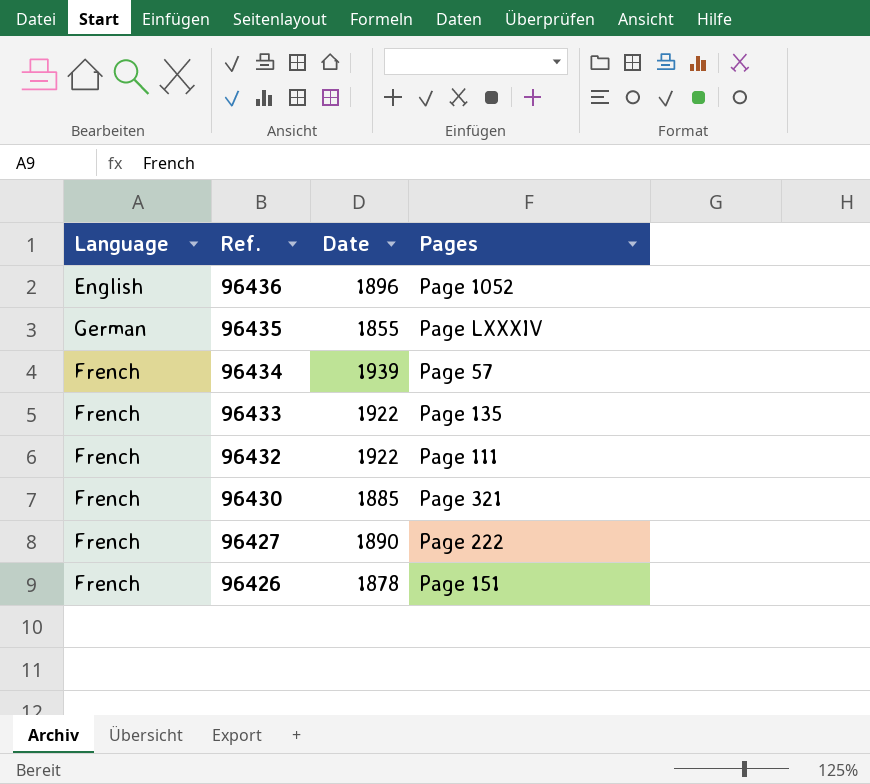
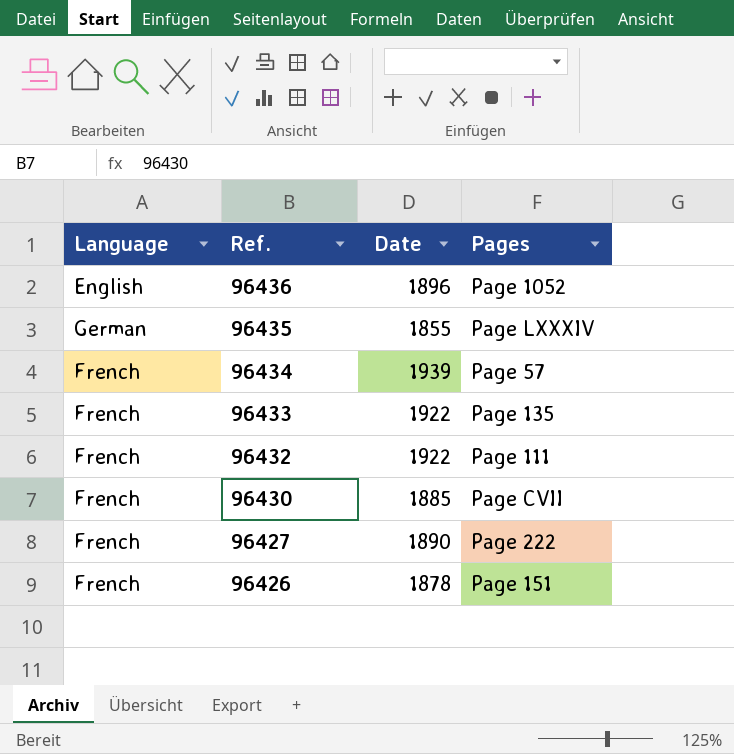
96430 | Pages: Page 321 -> Page CVII

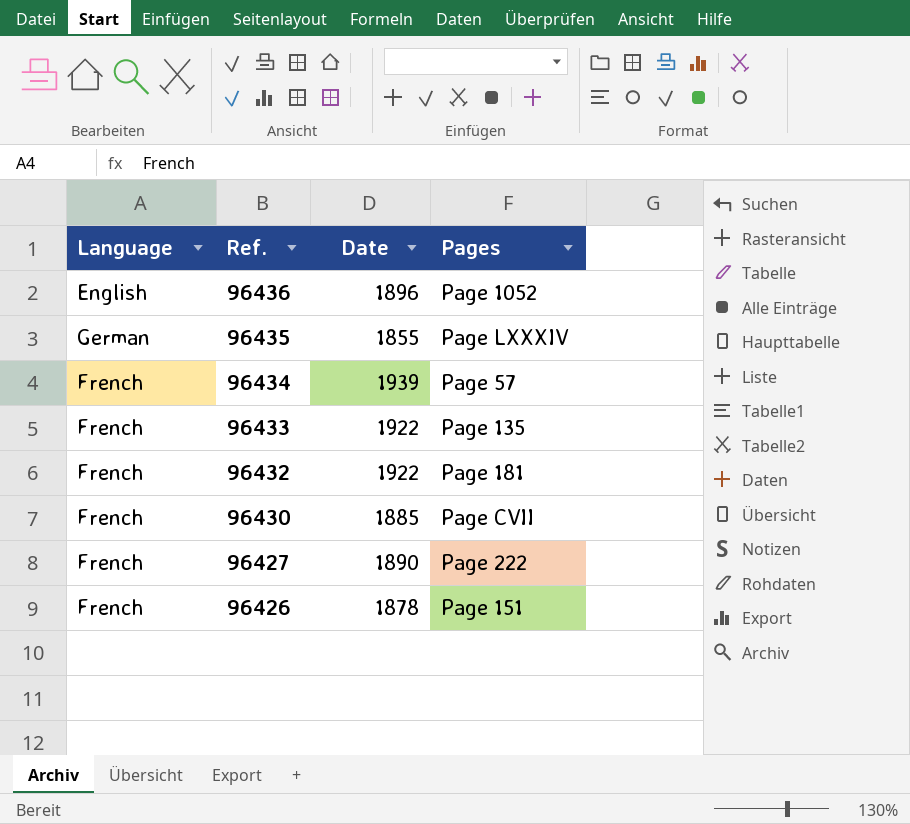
96432 | Pages: Page 111 -> Page 181

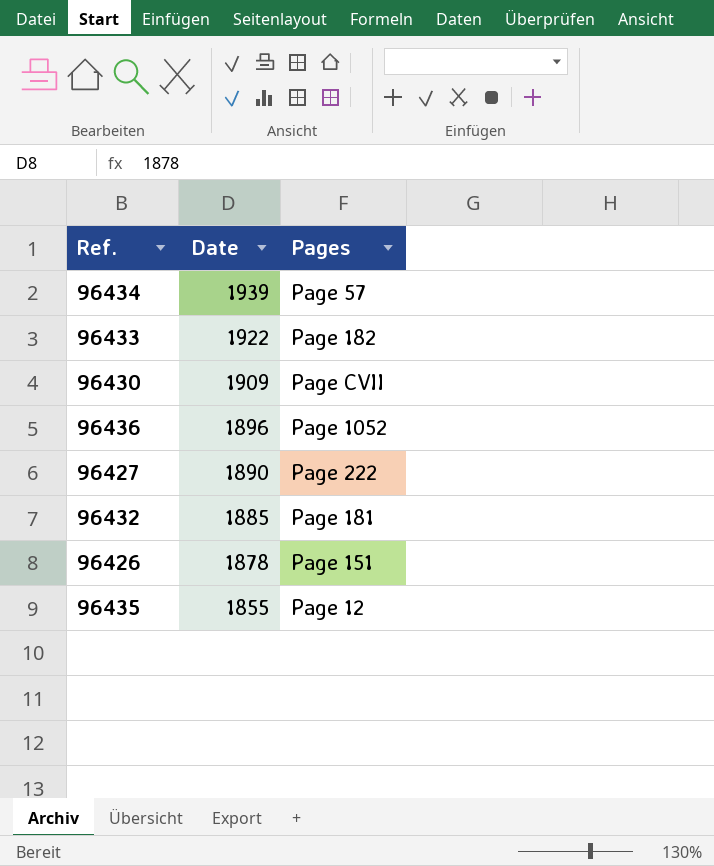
row order: Ref. descending -> Date descending
column Language | position: 1 -> none
96433 | Pages: Page 135 -> Page 182
96430 | Date: 1885 -> 1909
96432 | Date: 1922 -> 1885
96435 | Pages: Page LXXXIV -> Page 12

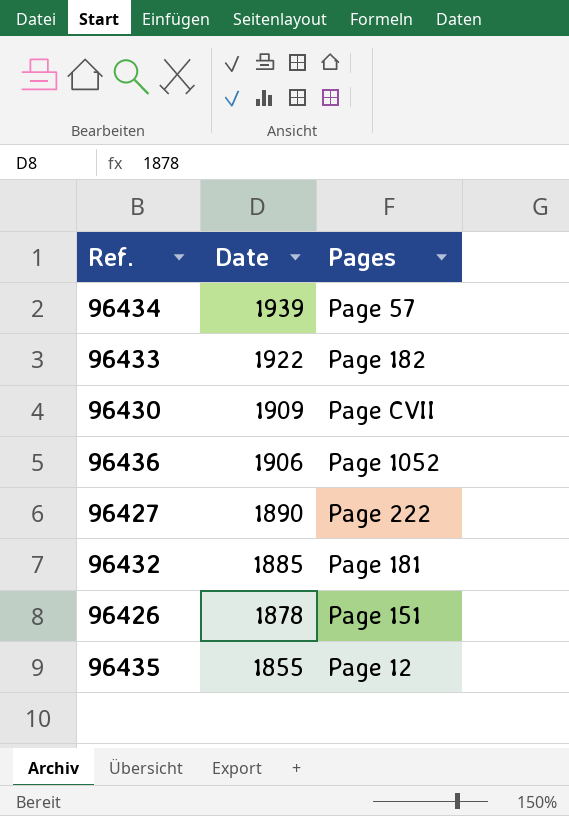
96436 | Date: 1896 -> 1906

